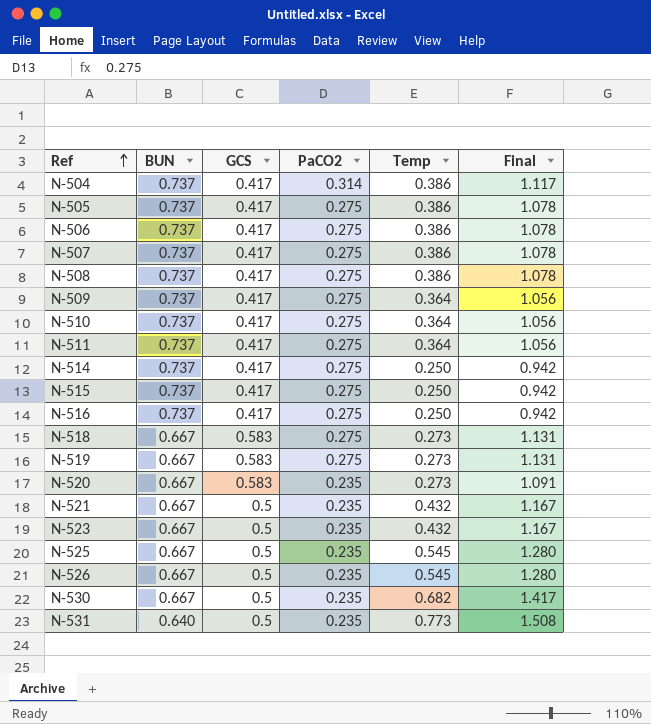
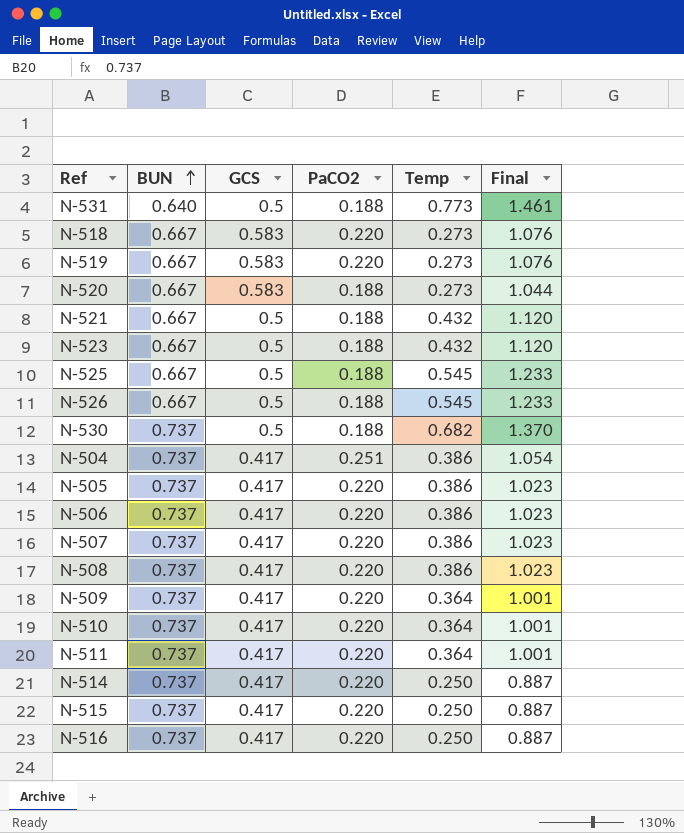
row order: Ref ascending -> BUN ascending
N-531 | PaCO2: 0.235 -> 0.188
N-531 | Final: 1.508 -> 1.461
N-518 | PaCO2: 0.275 -> 0.220
N-518 | Final: 1.131 -> 1.076
N-519 | PaCO2: 0.275 -> 0.220
N-519 | Final: 1.131 -> 1.076
N-520 | PaCO2: 0.235 -> 0.188
N-520 | Final: 1.091 -> 1.044
N-521 | PaCO2: 0.235 -> 0.188
N-521 | Final: 1.167 -> 1.120
N-523 | PaCO2: 0.235 -> 0.188
N-523 | Final: 1.167 -> 1.120
N-525 | PaCO2: 0.235 -> 0.188
N-525 | Final: 1.280 -> 1.233
N-526 | PaCO2: 0.235 -> 0.188
N-526 | Final: 1.280 -> 1.233
N-530 | BUN: 0.667 -> 0.737
N-530 | PaCO2: 0.235 -> 0.188
N-530 | Final: 1.417 -> 1.370
N-504 | PaCO2: 0.314 -> 0.251
N-504 | Final: 1.117 -> 1.054
N-505 | PaCO2: 0.275 -> 0.220
N-505 | Final: 1.078 -> 1.023
N-506 | PaCO2: 0.275 -> 0.220
N-506 | Final: 1.078 -> 1.023
N-507 | PaCO2: 0.275 -> 0.220
N-507 | Final: 1.078 -> 1.023
N-508 | PaCO2: 0.275 -> 0.220
N-508 | Final: 1.078 -> 1.023
N-509 | PaCO2: 0.275 -> 0.220
N-509 | Final: 1.056 -> 1.001
N-510 | PaCO2: 0.275 -> 0.220
N-510 | Final: 1.056 -> 1.001
N-511 | PaCO2: 0.275 -> 0.220
N-511 | Final: 1.056 -> 1.001
N-514 | PaCO2: 0.275 -> 0.220
N-514 | Final: 0.942 -> 0.887
N-515 | PaCO2: 0.275 -> 0.220
N-515 | Final: 0.942 -> 0.887
N-516 | PaCO2: 0.275 -> 0.220
N-516 | Final: 0.942 -> 0.887

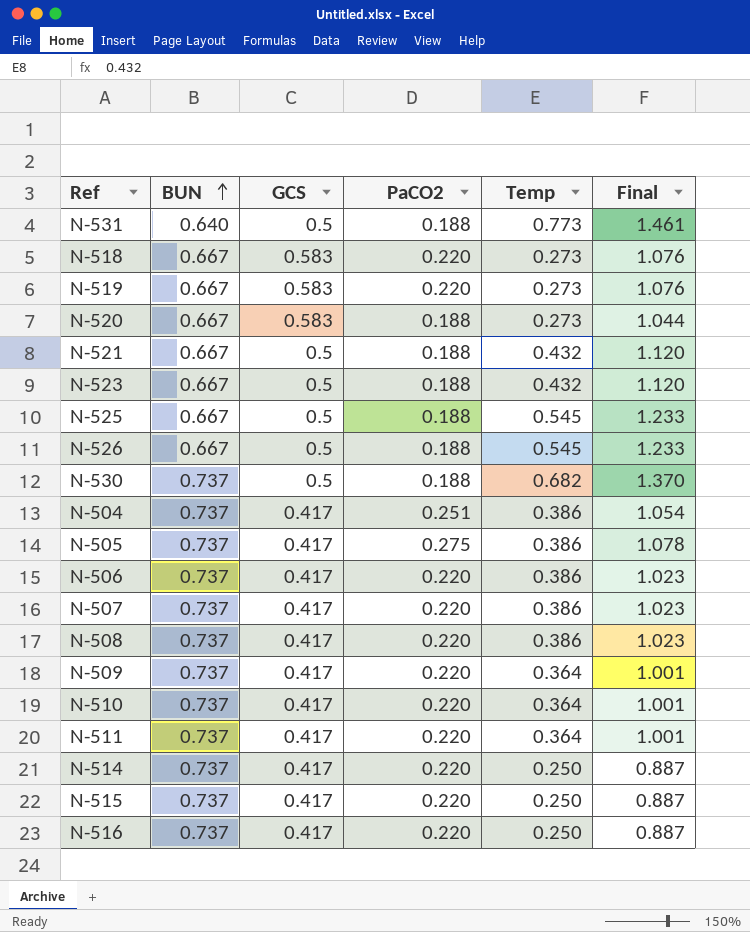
N-505 | PaCO2: 0.220 -> 0.275
N-505 | Final: 1.023 -> 1.078

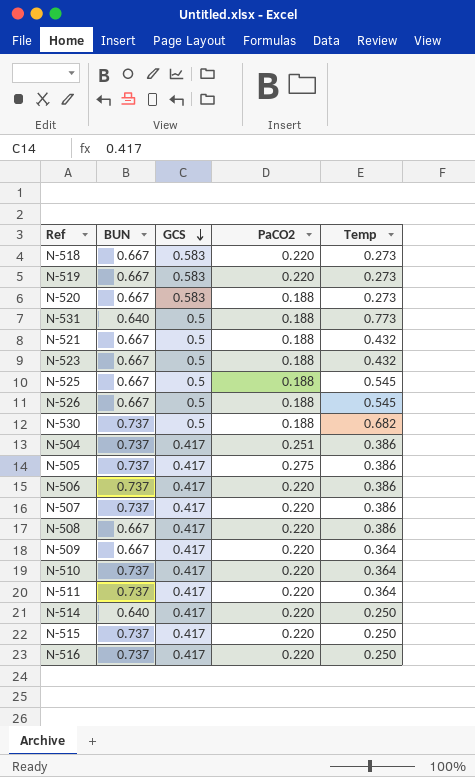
row order: BUN ascending -> GCS descending
column Final | formula: [GCS] + [PaCO2] + [Temp] -> none
N-508 | BUN: 0.737 -> 0.667
N-509 | BUN: 0.737 -> 0.667
N-514 | BUN: 0.737 -> 0.640

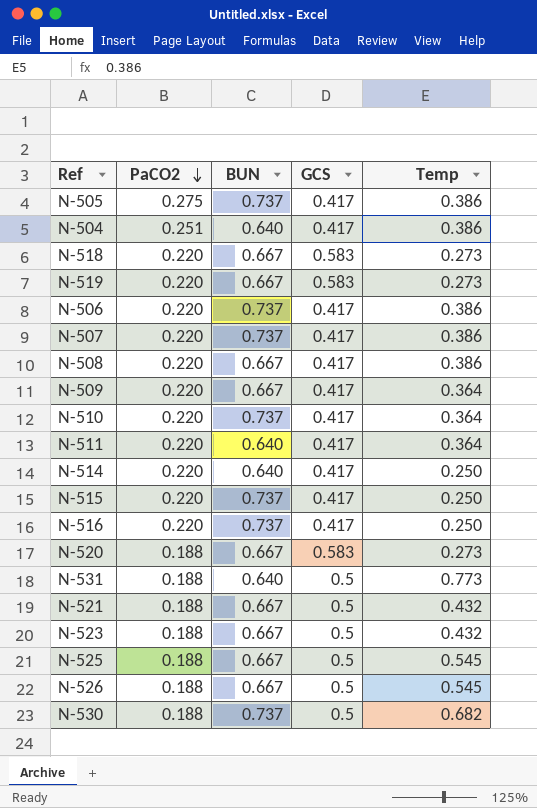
row order: GCS descending -> PaCO2 descending
column PaCO2 | position: 4 -> 2
N-504 | BUN: 0.737 -> 0.640
N-511 | BUN: 0.737 -> 0.640

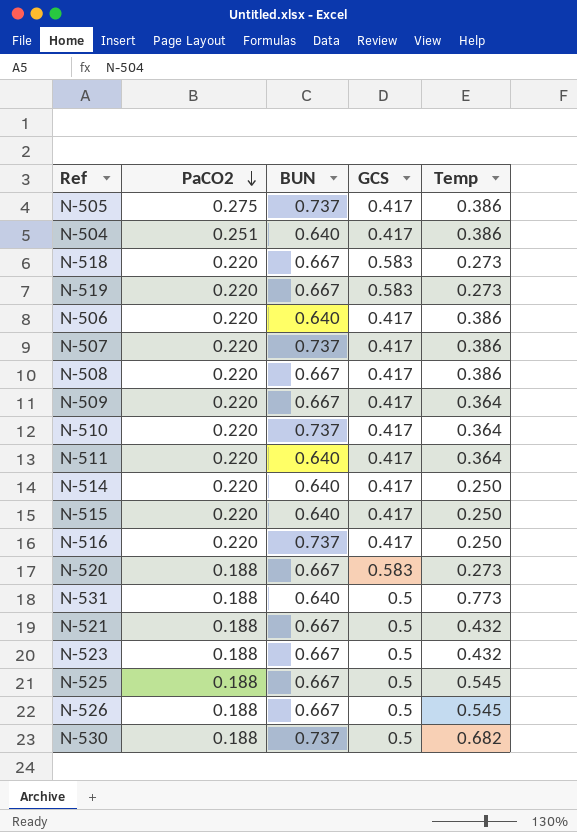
N-506 | BUN: 0.737 -> 0.640
N-515 | BUN: 0.737 -> 0.640

